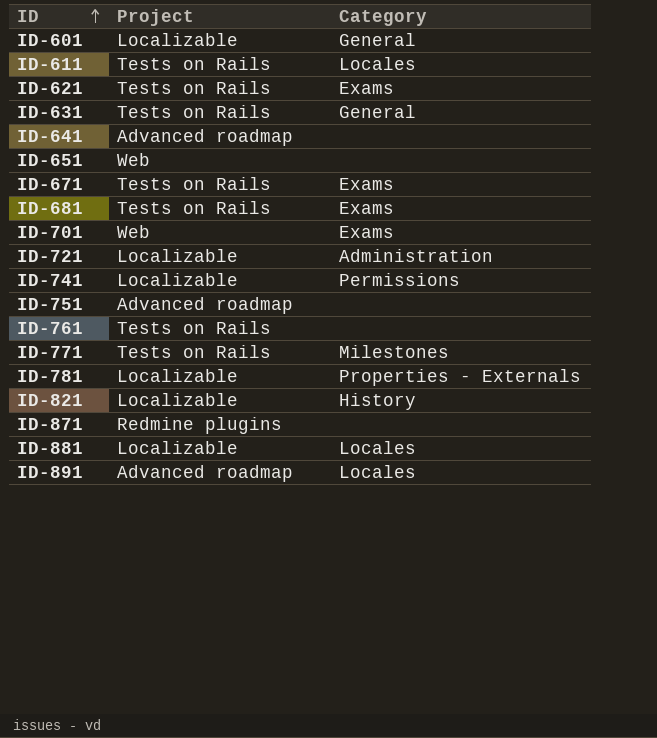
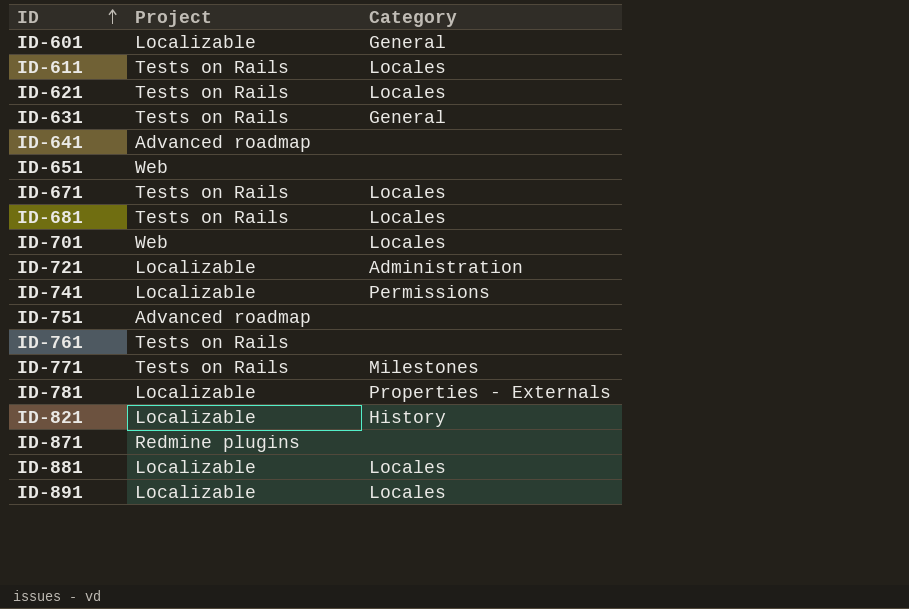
ID-621 | Category: Exams -> Locales
ID-671 | Category: Exams -> Locales
ID-681 | Category: Exams -> Locales
ID-701 | Category: Exams -> Locales
ID-891 | Project: Advanced roadmap -> Localizable

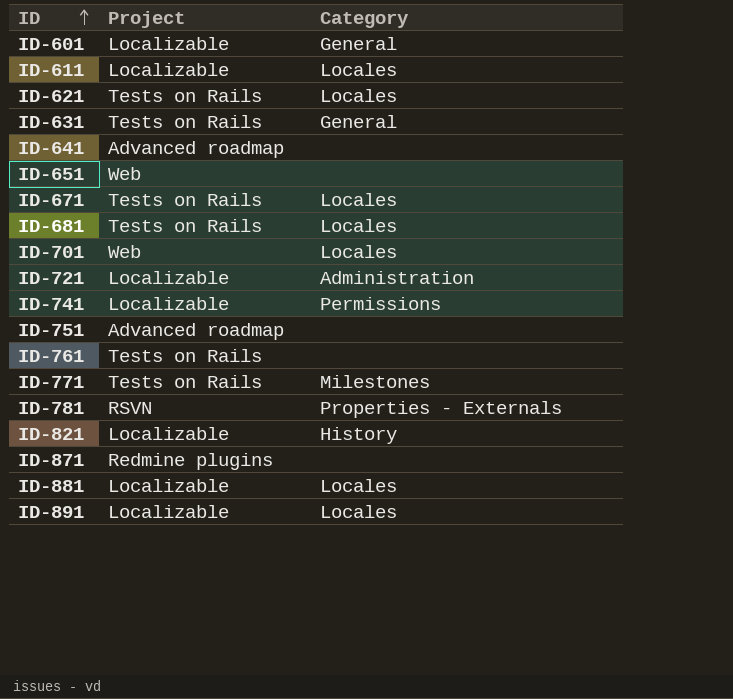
ID-611 | Project: Tests on Rails -> Localizable
ID-781 | Project: Localizable -> RSVN

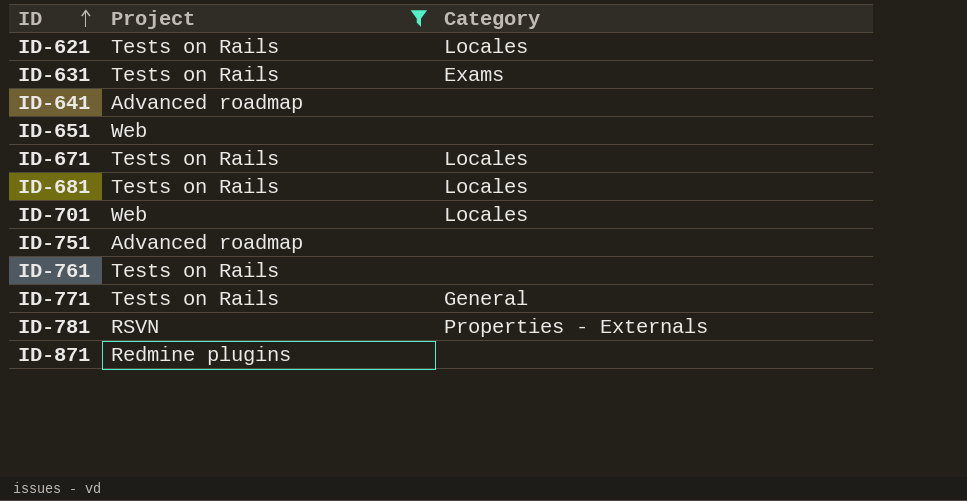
filter: none -> Project != Localizable
ID-631 | Category: General -> Exams
ID-771 | Category: Milestones -> General

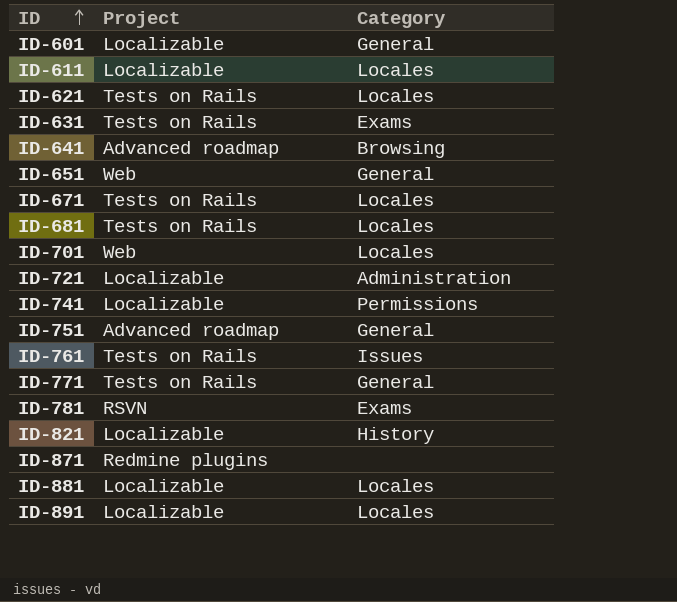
filter: Project != Localizable -> none
ID-641 | Category: none -> Browsing
ID-651 | Category: none -> General
ID-751 | Category: none -> General
ID-761 | Category: none -> Issues
ID-781 | Category: Properties - Externals -> Exams

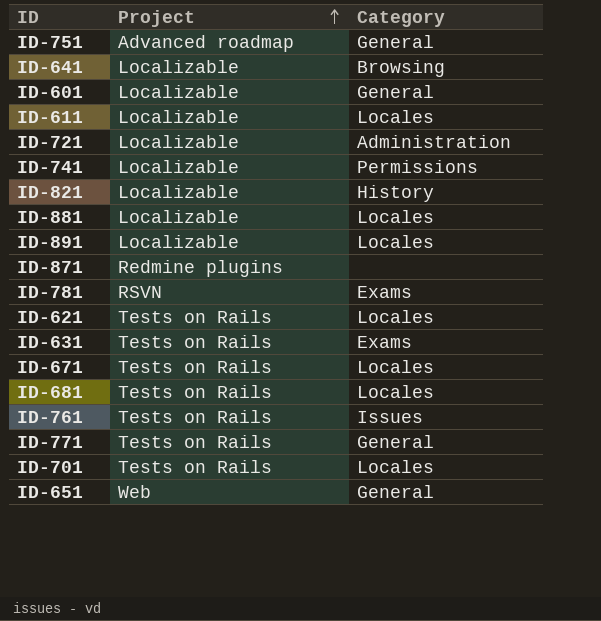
row order: ID ascending -> Project ascending
ID-641 | Project: Advanced roadmap -> Localizable
ID-701 | Project: Web -> Tests on Rails

